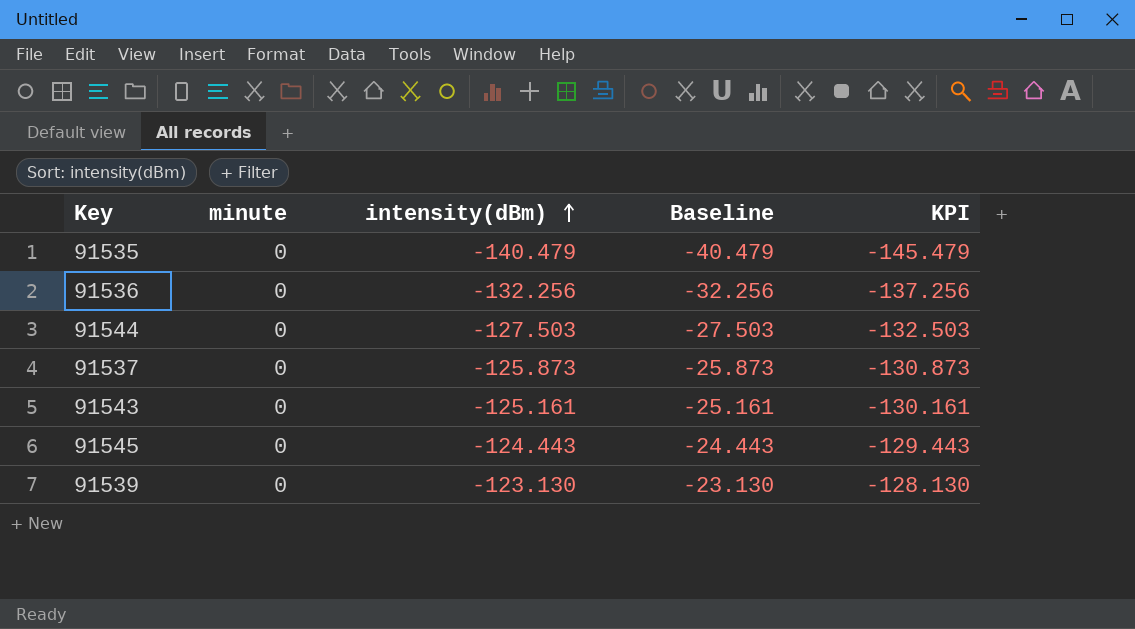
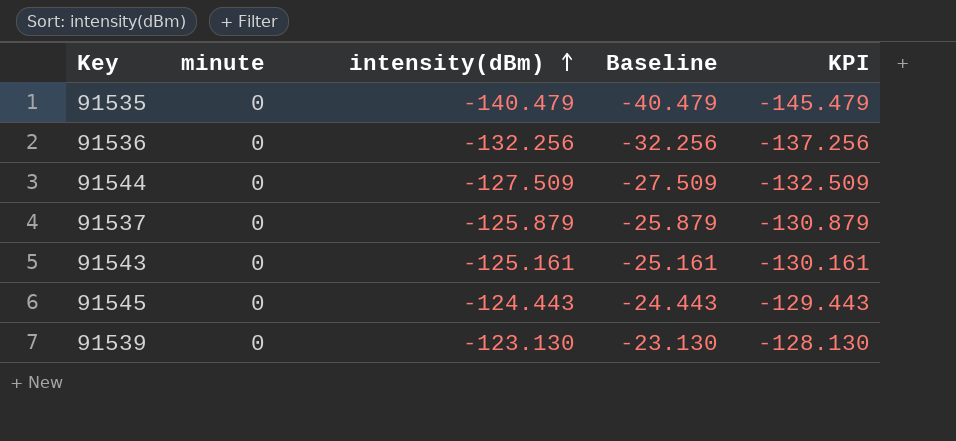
91544 | intensity(dBm): -127.503 -> -127.509
91544 | Baseline: -27.503 -> -27.509
91544 | KPI: -132.503 -> -132.509
91537 | intensity(dBm): -125.873 -> -125.879
91537 | Baseline: -25.873 -> -25.879
91537 | KPI: -130.873 -> -130.879

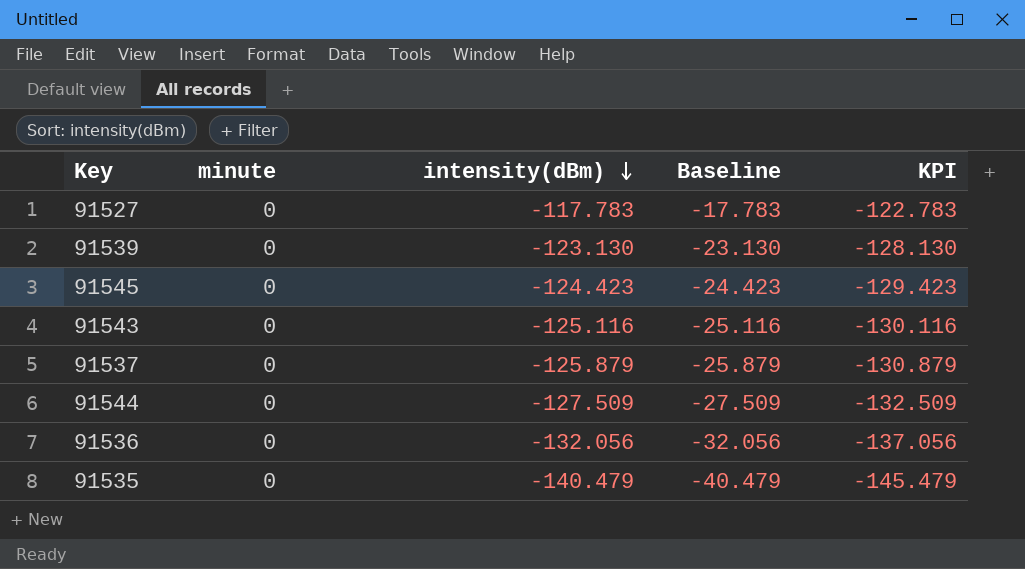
row order: intensity(dBm) ascending -> intensity(dBm) descending
row 91527: none -> 0 | -117.783 | -17.783 | -122.783
91545 | intensity(dBm): -124.443 -> -124.423
91545 | Baseline: -24.443 -> -24.423
91545 | KPI: -129.443 -> -129.423
91543 | intensity(dBm): -125.161 -> -125.116
91543 | Baseline: -25.161 -> -25.116
91543 | KPI: -130.161 -> -130.116
91536 | intensity(dBm): -132.256 -> -132.056
91536 | Baseline: -32.256 -> -32.056
91536 | KPI: -137.256 -> -137.056

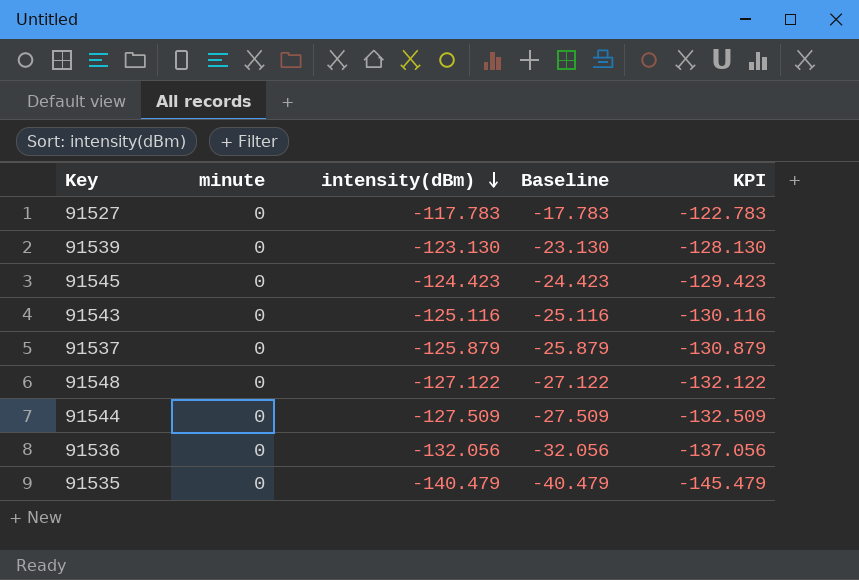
row 91548: none -> 0 | -127.122 | -27.122 | -132.122

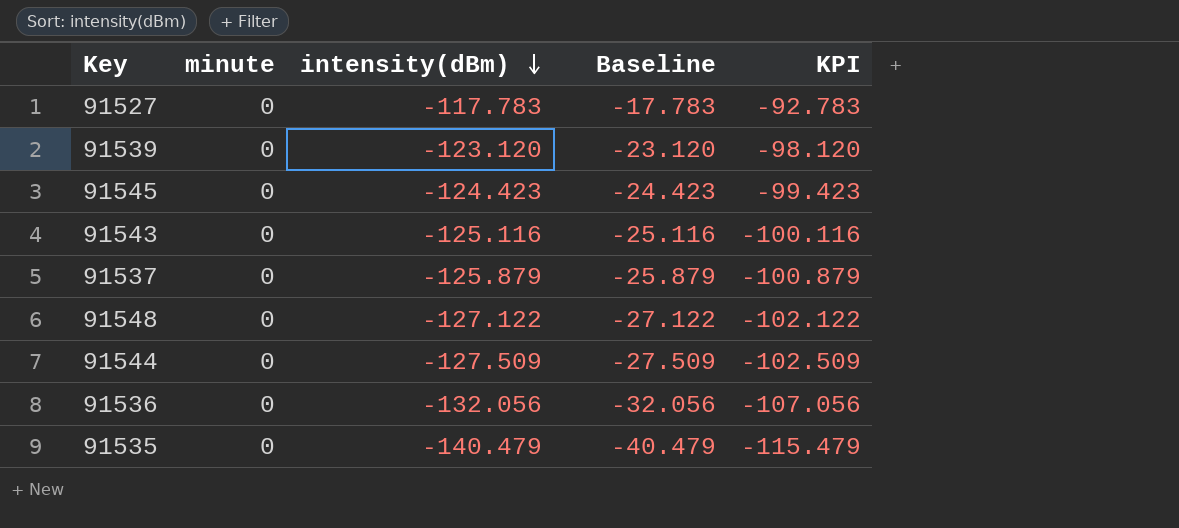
column KPI | formula: [intensity(dBm)] - 5 -> [intensity(dBm)] + 25
91539 | intensity(dBm): -123.130 -> -123.120
91539 | Baseline: -23.130 -> -23.120

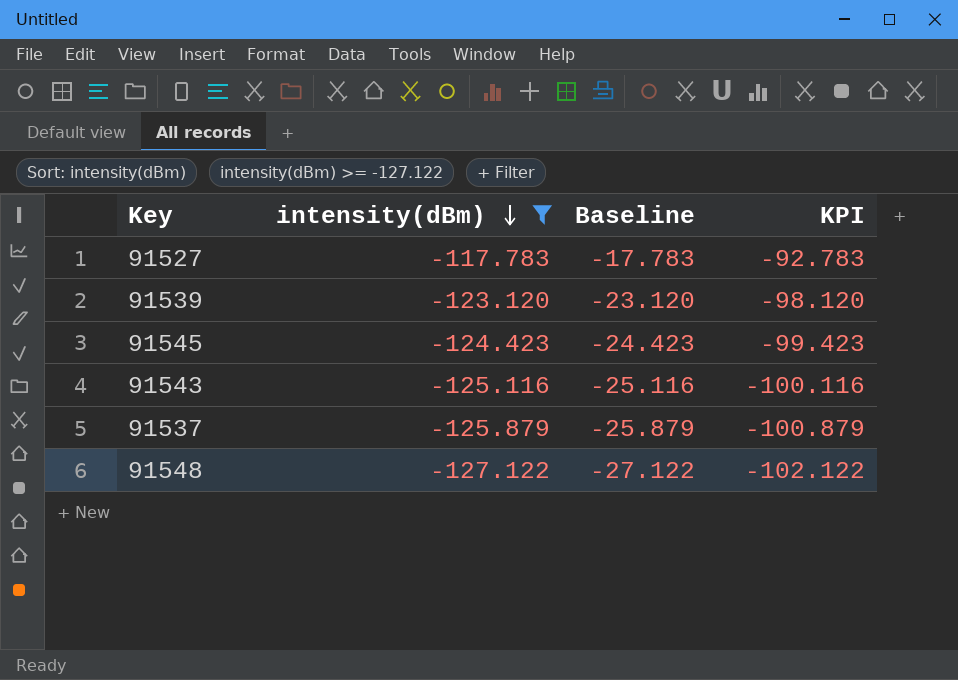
filter: none -> intensity(dBm) >= -127.122
column minute | position: 2 -> none

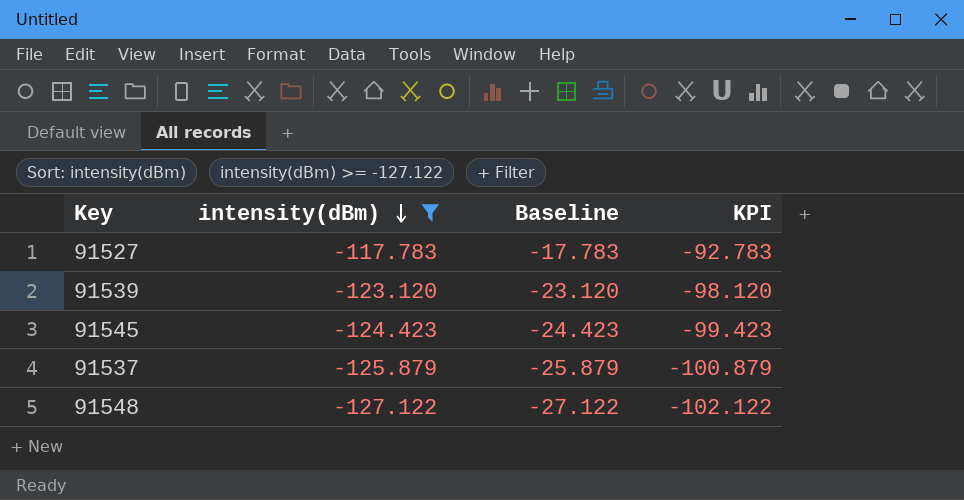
row 91543: -125.116 | -25.116 | -100.116 -> none

